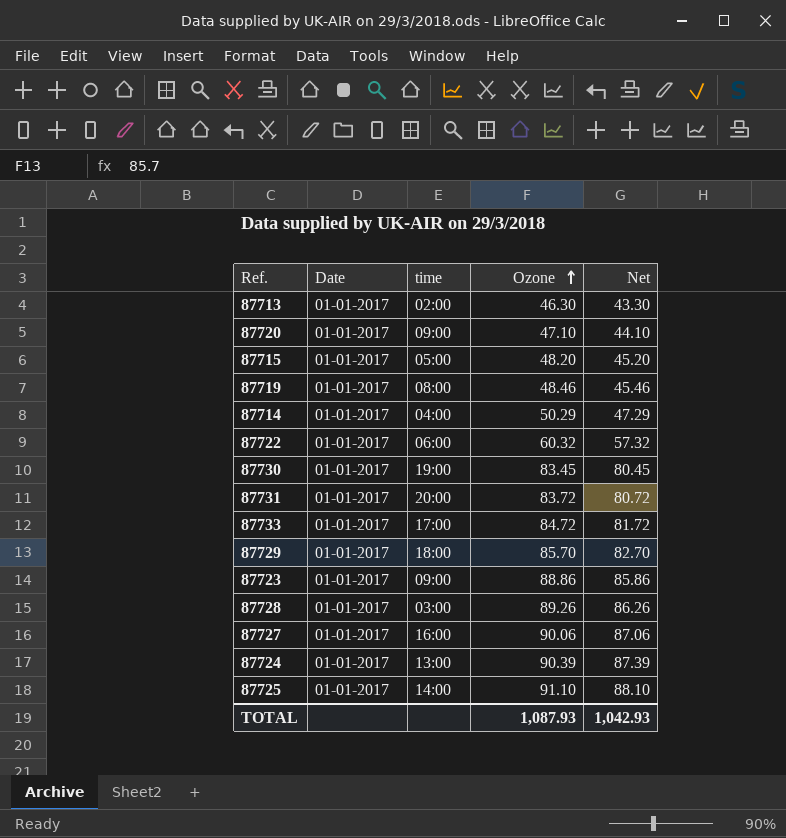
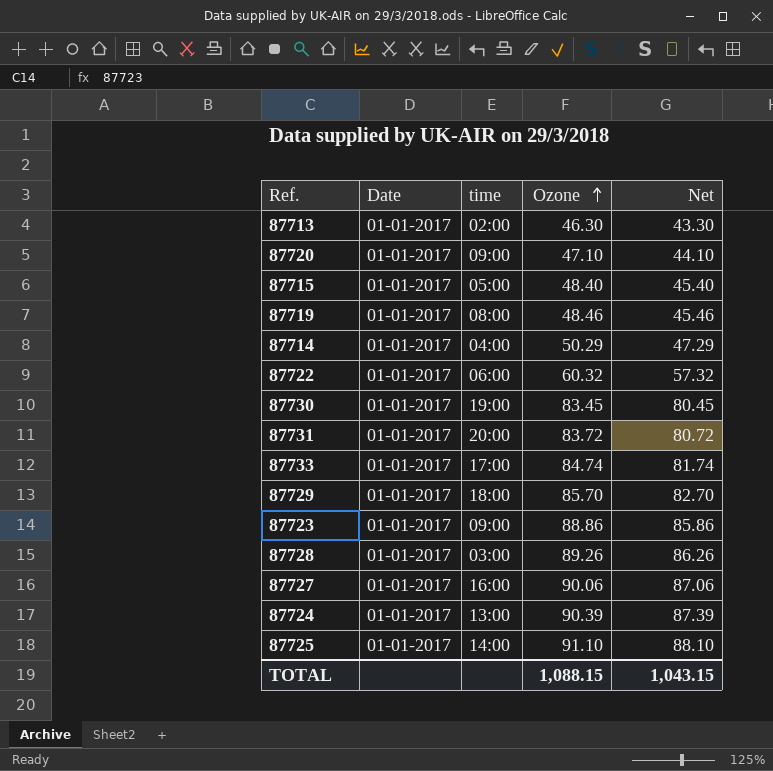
87715 | Ozone: 48.20 -> 48.40
87715 | Net: 45.20 -> 45.40
87733 | Ozone: 84.72 -> 84.74
87733 | Net: 81.72 -> 81.74
TOTAL | Ozone: 1,087.93 -> 1,088.15
TOTAL | Net: 1,042.93 -> 1,043.15

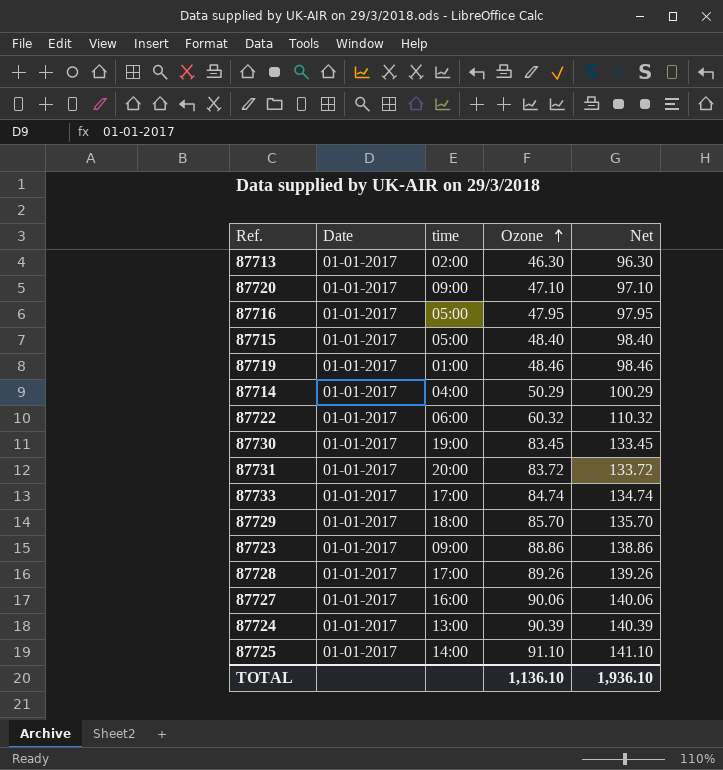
column Net | formula: [Ozone] - 3 -> [Ozone] + 50
row 87716: none -> 01-01-2017 | 05:00 | 47.95 | 97.95
87719 | time: 08:00 -> 01:00
87728 | time: 03:00 -> 17:00
TOTAL | Ozone: 1,088.15 -> 1,136.10
TOTAL | Net: 1,043.15 -> 1,936.10

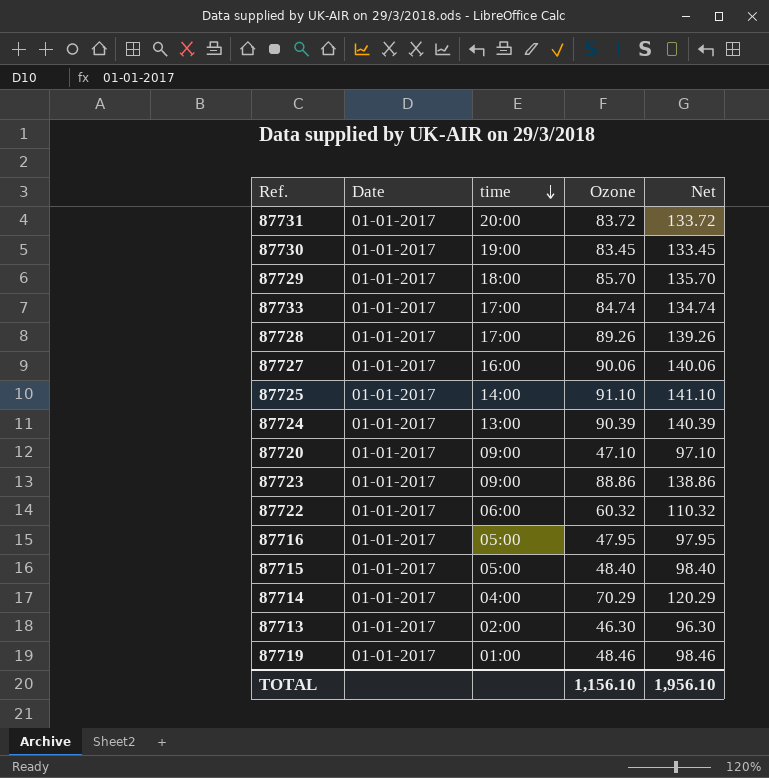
row order: Ozone ascending -> time descending
87714 | Ozone: 50.29 -> 70.29
87714 | Net: 100.29 -> 120.29
TOTAL | Ozone: 1,136.10 -> 1,156.10
TOTAL | Net: 1,936.10 -> 1,956.10

